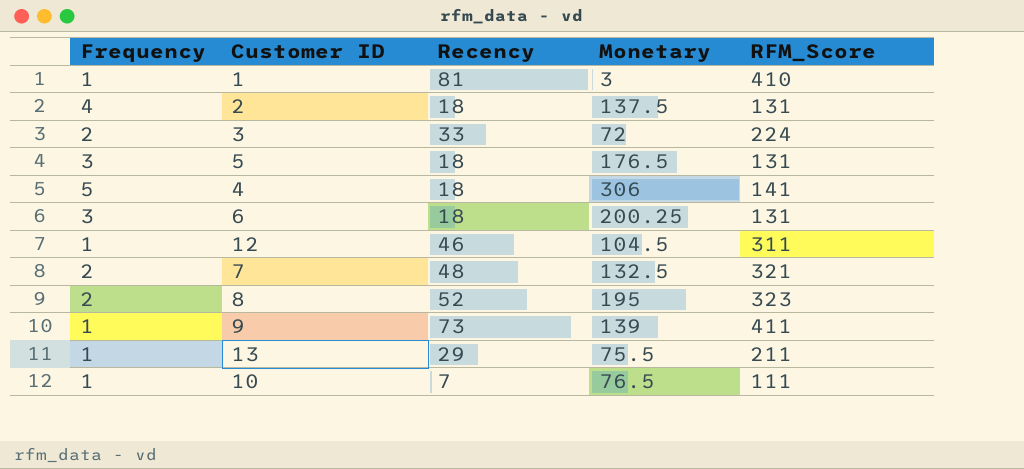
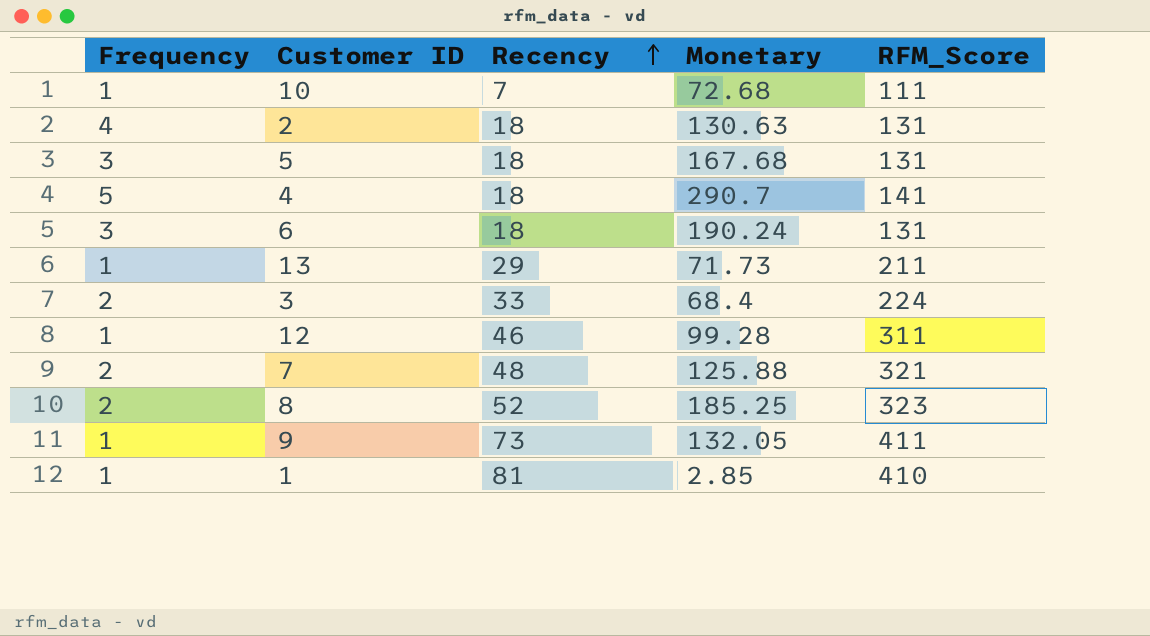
row order: none -> Recency ascending
10 | Monetary: 76.5 -> 72.68
2 | Monetary: 137.5 -> 130.63
5 | Monetary: 176.5 -> 167.68
4 | Monetary: 306 -> 290.7
6 | Monetary: 200.25 -> 190.24
13 | Monetary: 75.5 -> 71.73
3 | Monetary: 72 -> 68.4
12 | Monetary: 104.5 -> 99.28
7 | Monetary: 132.5 -> 125.88
8 | Monetary: 195 -> 185.25
9 | Monetary: 139 -> 132.05
1 | Monetary: 3 -> 2.85

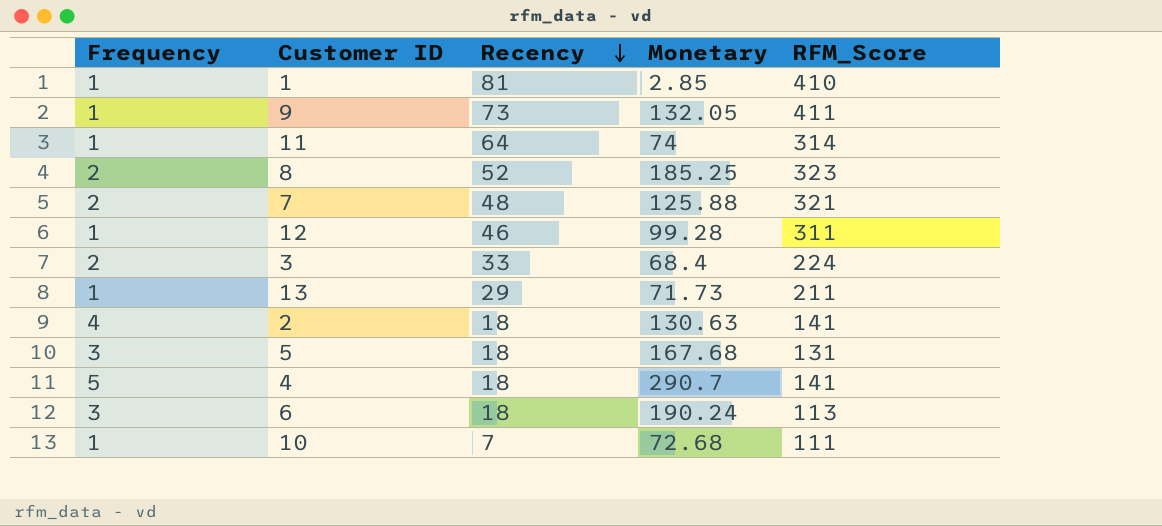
row order: Recency ascending -> Recency descending
row 11: none -> 1 | 64 | 74 | 314
2 | RFM_Score: 131 -> 141
6 | RFM_Score: 131 -> 113

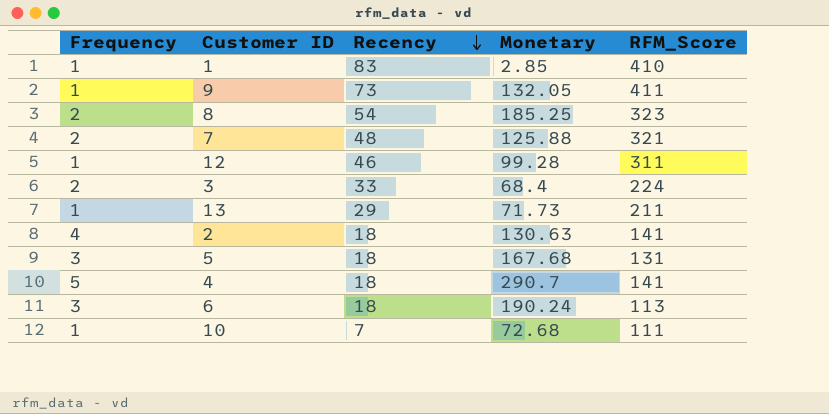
row 11: 1 | 64 | 74 | 314 -> none
1 | Recency: 81 -> 83
8 | Recency: 52 -> 54

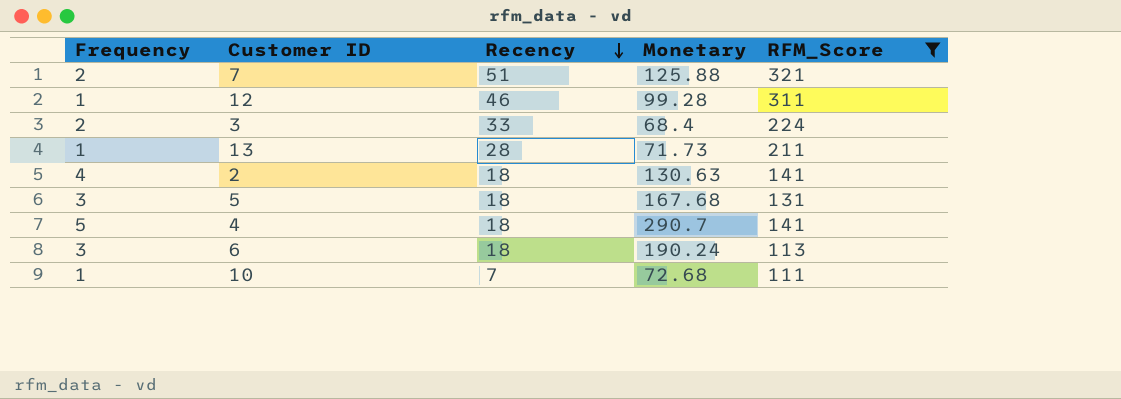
filter: none -> RFM_Score <= 321
7 | Recency: 48 -> 51
13 | Recency: 29 -> 28

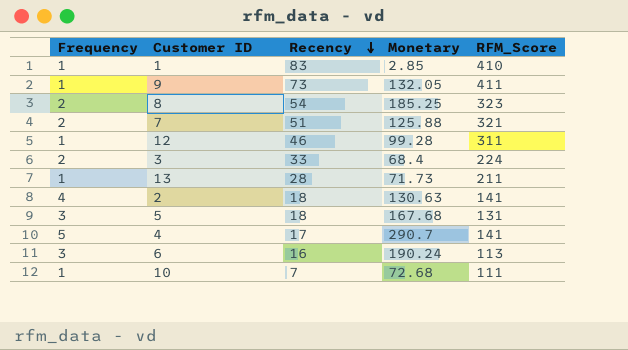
filter: RFM_Score <= 321 -> none
4 | Recency: 18 -> 17
6 | Recency: 18 -> 16

